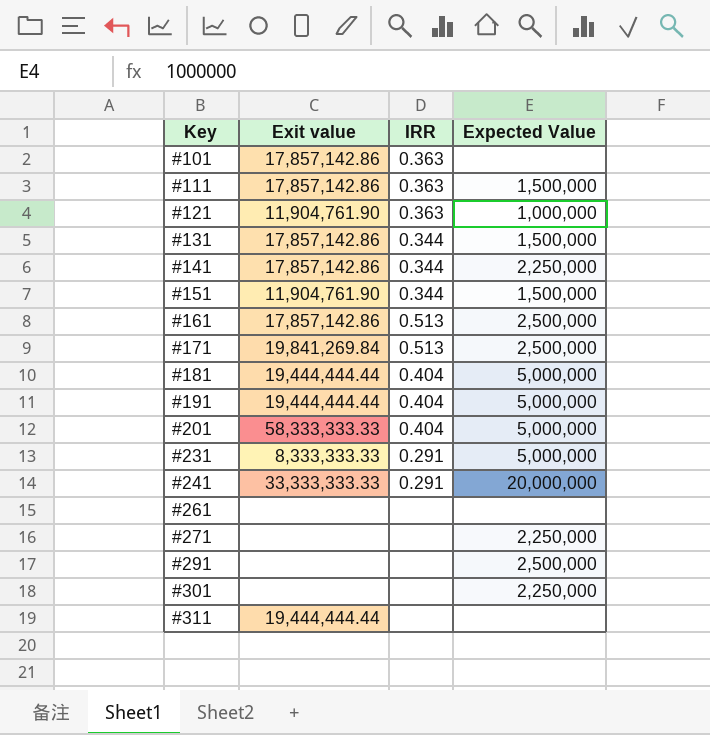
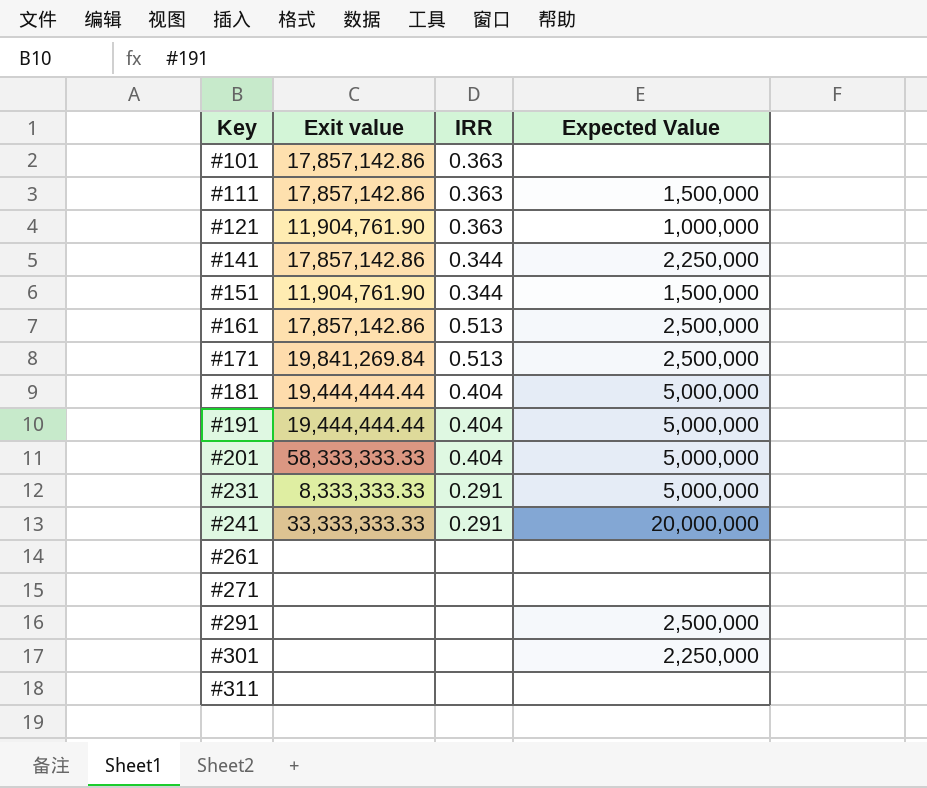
row #131: 17,857,142.86 | 0.344 | 1,500,000 -> none
#271 | Expected Value: 2,250,000 -> none
#311 | Exit value: 19,444,444.44 -> none

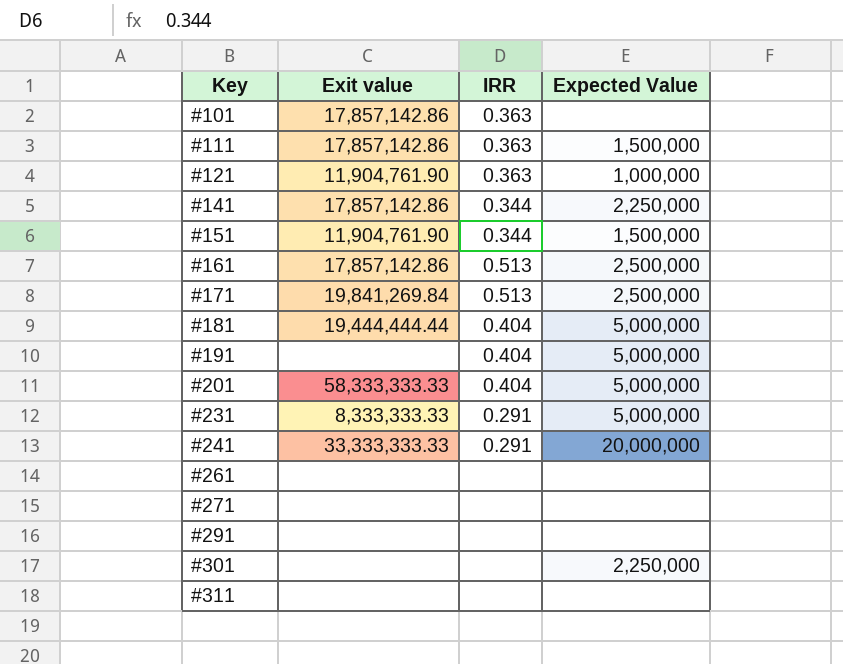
#191 | Exit value: 19,444,444.44 -> none
#291 | Expected Value: 2,500,000 -> none

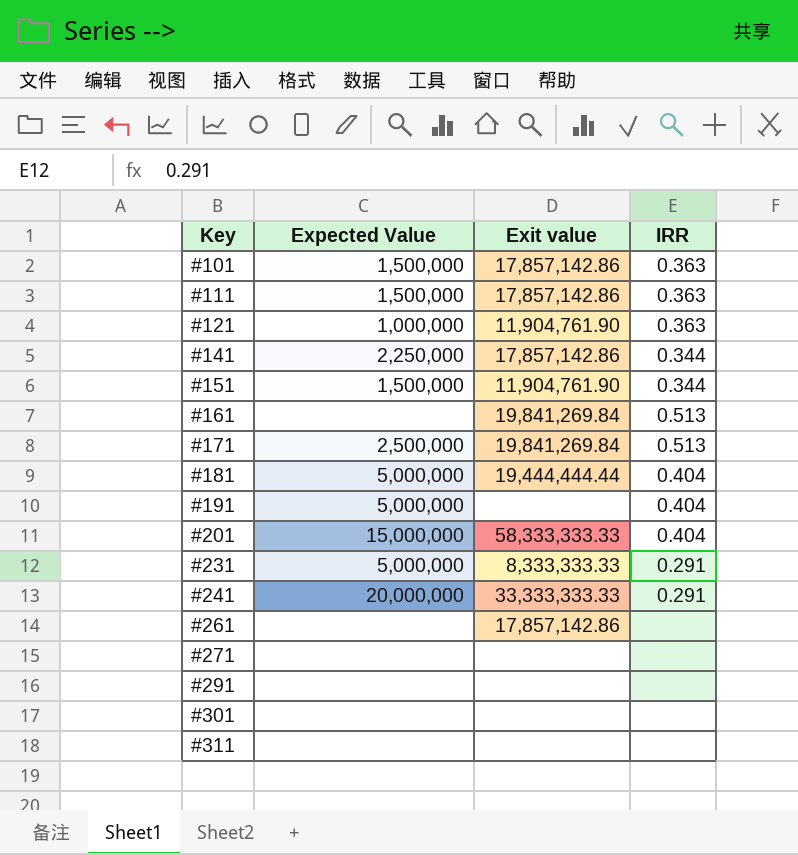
column Expected Value | position: 4 -> 2
#101 | Expected Value: none -> 1,500,000
#161 | Expected Value: 2,500,000 -> none
#161 | Exit value: 17,857,142.86 -> 19,841,269.84
#201 | Expected Value: 5,000,000 -> 15,000,000
#261 | Exit value: none -> 17,857,142.86
#301 | Expected Value: 2,250,000 -> none

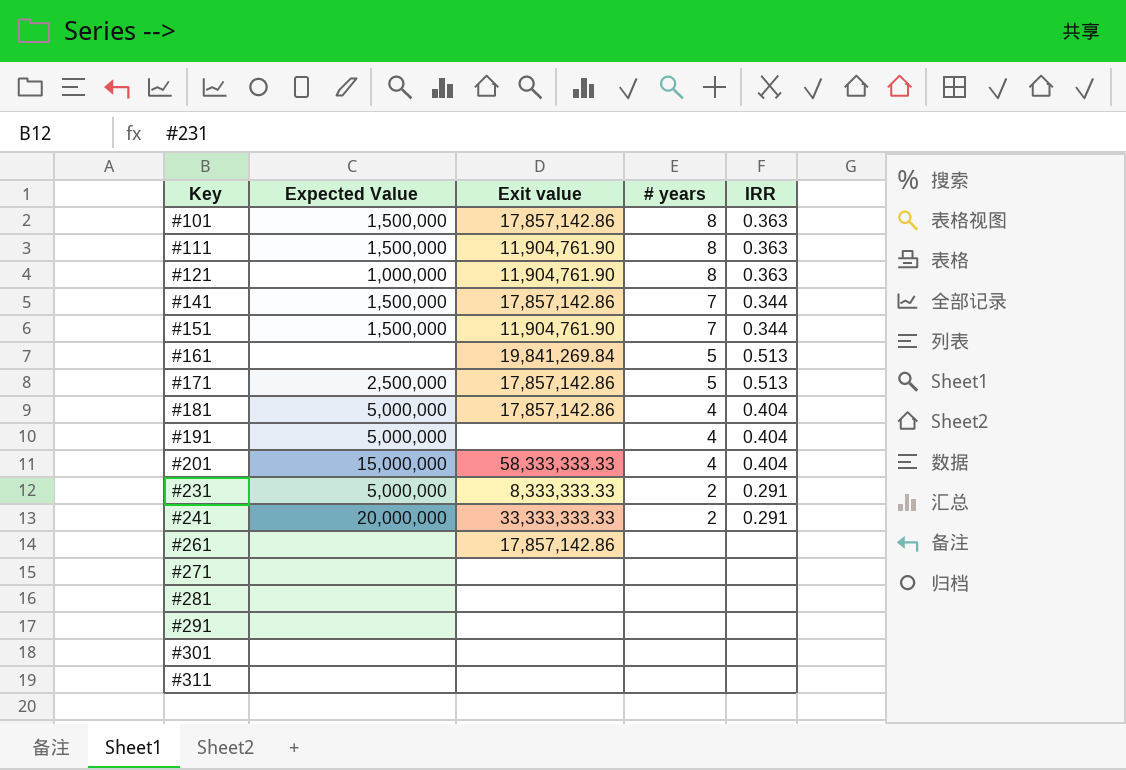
column # years | position: none -> 4
#111 | Exit value: 17,857,142.86 -> 11,904,761.90
#141 | Expected Value: 2,250,000 -> 1,500,000
#171 | Exit value: 19,841,269.84 -> 17,857,142.86
#181 | Exit value: 19,444,444.44 -> 17,857,142.86
row #281: none -> none | none | none | none

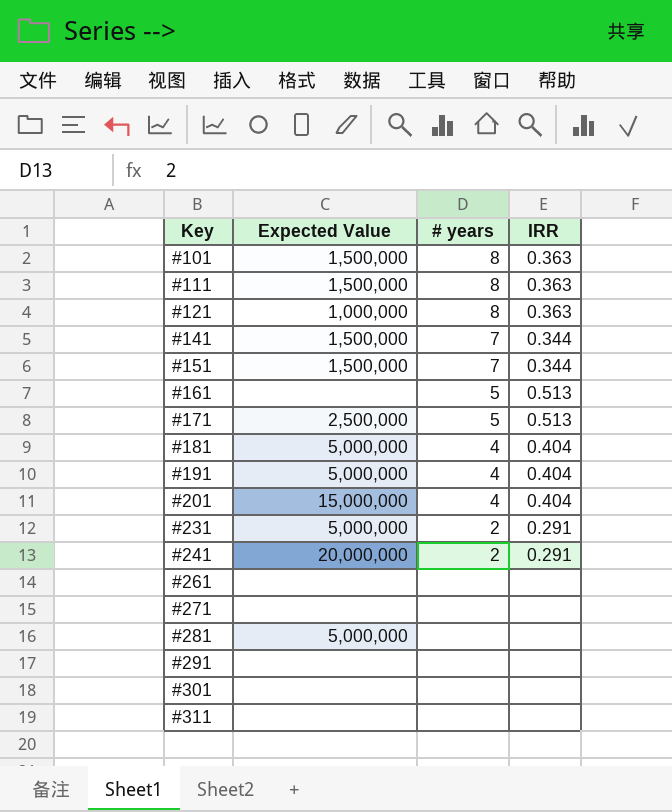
column Exit value | position: 3 -> none
#281 | Expected Value: none -> 5,000,000

